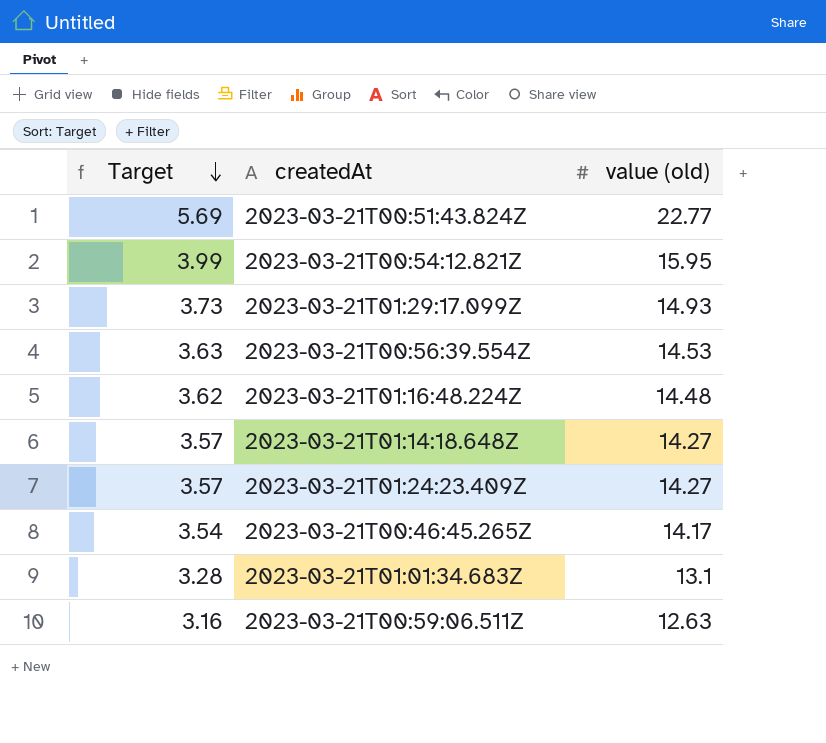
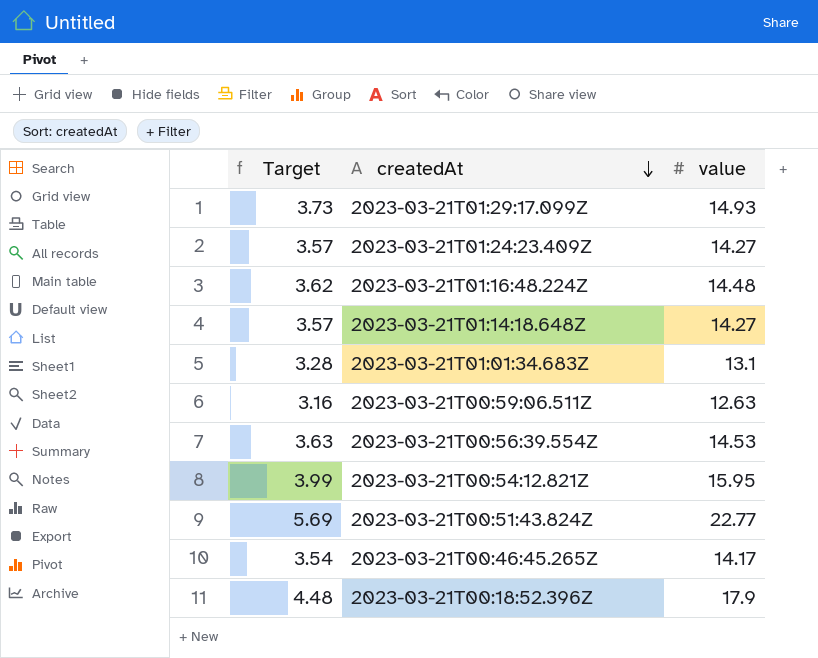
row order: Target descending -> createdAt descending
column name: value (old) -> value
row 2023-03-21T00:18:52.396Z: none -> 4.48 | 17.9

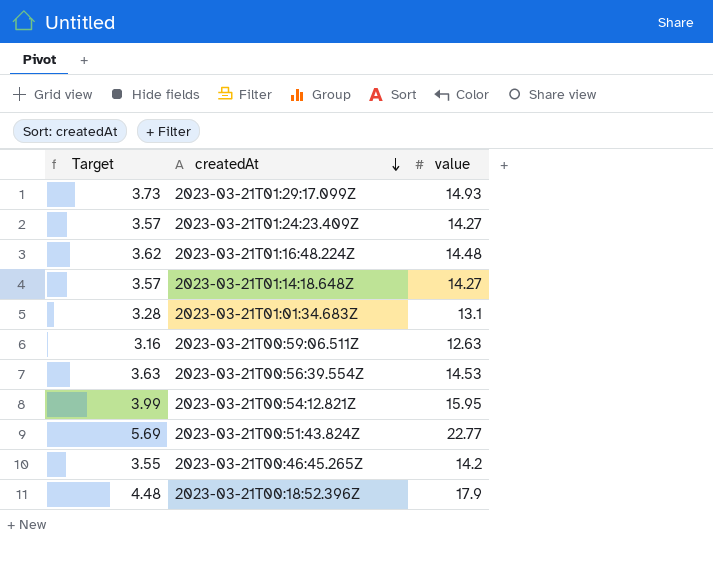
2023-03-21T00:46:45.265Z | Target: 3.54 -> 3.55
2023-03-21T00:46:45.265Z | value: 14.17 -> 14.2

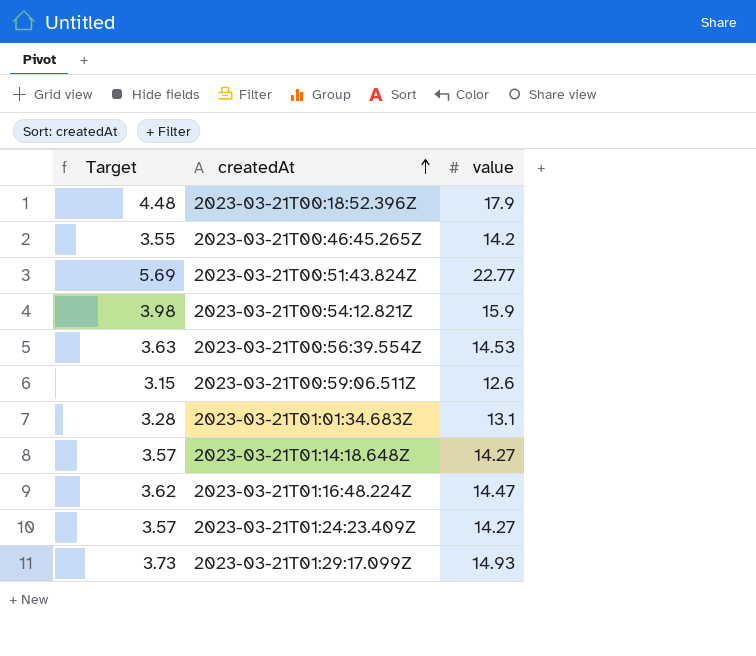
row order: createdAt descending -> createdAt ascending
2023-03-21T00:54:12.821Z | Target: 3.99 -> 3.98
2023-03-21T00:54:12.821Z | value: 15.95 -> 15.9
2023-03-21T00:59:06.511Z | Target: 3.16 -> 3.15
2023-03-21T00:59:06.511Z | value: 12.63 -> 12.6
2023-03-21T01:16:48.224Z | value: 14.48 -> 14.47

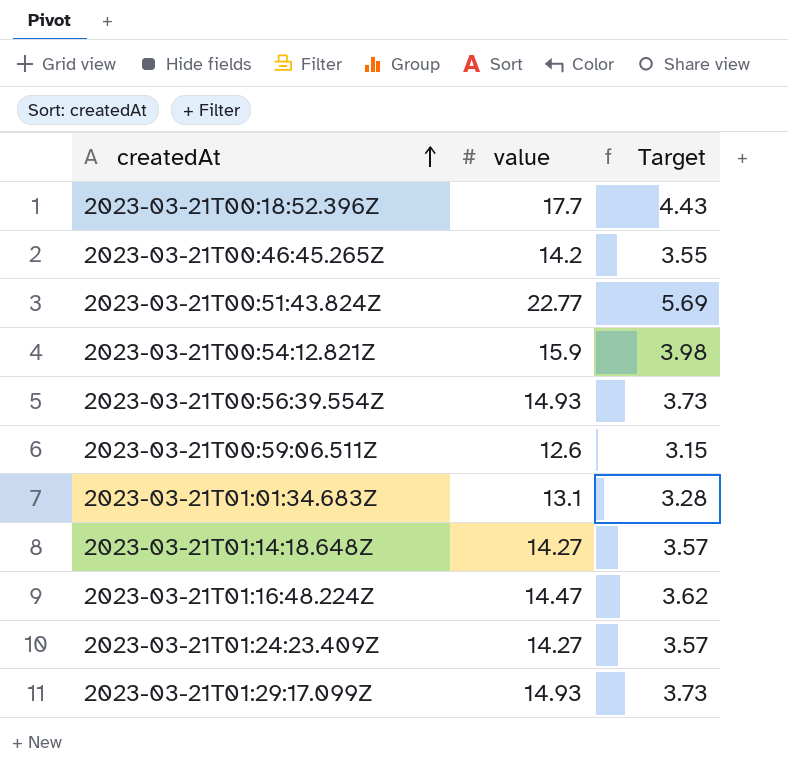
column Target | position: 1 -> 3
2023-03-21T00:18:52.396Z | value: 17.9 -> 17.7
2023-03-21T00:18:52.396Z | Target: 4.48 -> 4.43
2023-03-21T00:56:39.554Z | value: 14.53 -> 14.93
2023-03-21T00:56:39.554Z | Target: 3.63 -> 3.73

